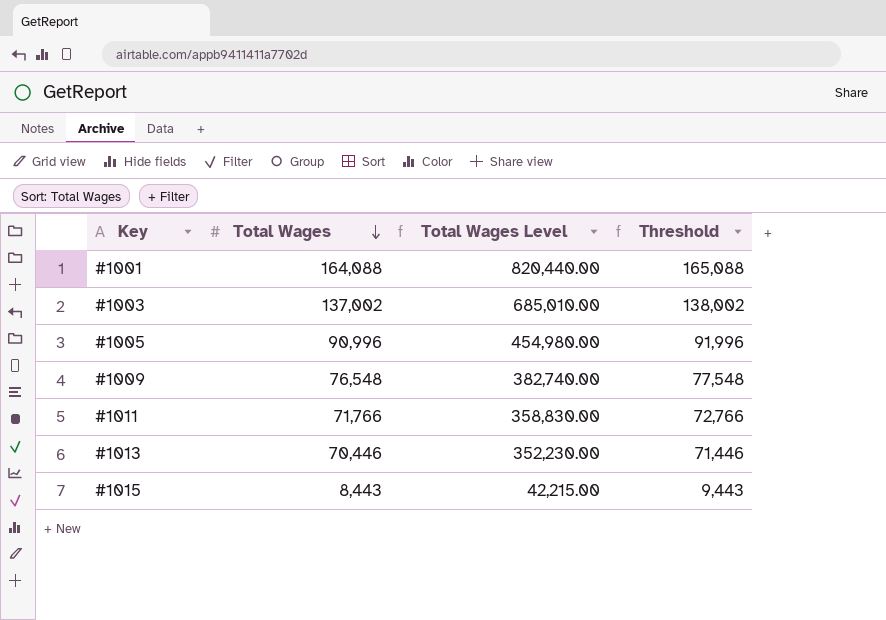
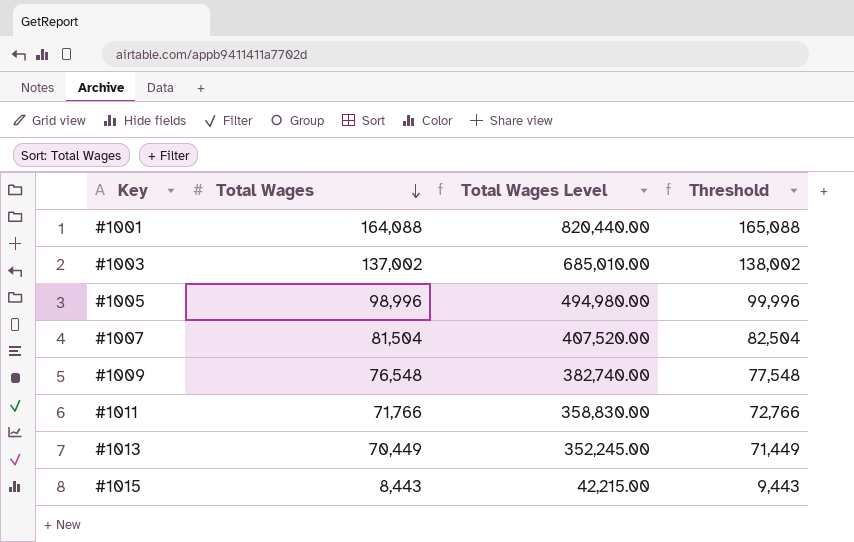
#1005 | Total Wages: 90,996 -> 98,996
#1005 | Total Wages Level: 454,980.00 -> 494,980.00
#1005 | Threshold: 91,996 -> 99,996
row #1007: none -> 81,504 | 407,520.00 | 82,504
#1013 | Total Wages: 70,446 -> 70,449
#1013 | Total Wages Level: 352,230.00 -> 352,245.00
#1013 | Threshold: 71,446 -> 71,449

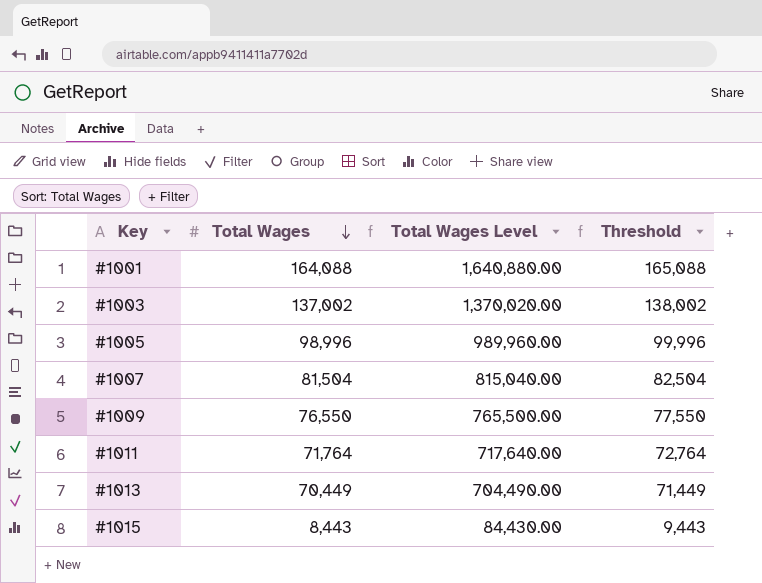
column Total Wages Level | formula: [Total Wages] * 5 -> [Total Wages] * 10
#1009 | Total Wages: 76,548 -> 76,550
#1009 | Threshold: 77,548 -> 77,550
#1011 | Total Wages: 71,766 -> 71,764
#1011 | Threshold: 72,766 -> 72,764

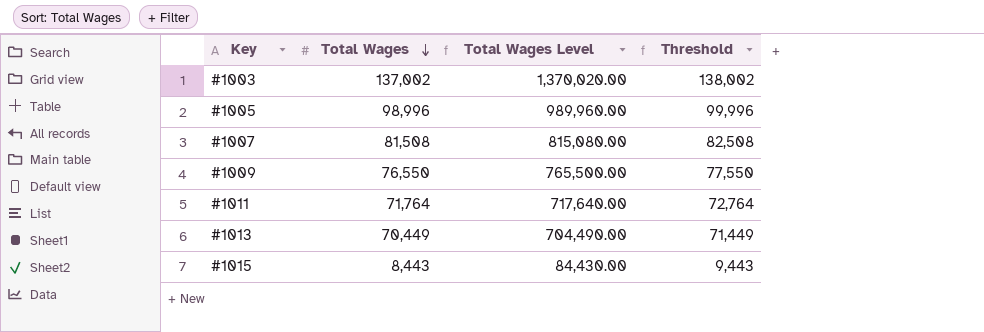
row #1001: 164,088 | 1,640,880.00 | 165,088 -> none
#1007 | Total Wages: 81,504 -> 81,508
#1007 | Total Wages Level: 815,040.00 -> 815,080.00
#1007 | Threshold: 82,504 -> 82,508

